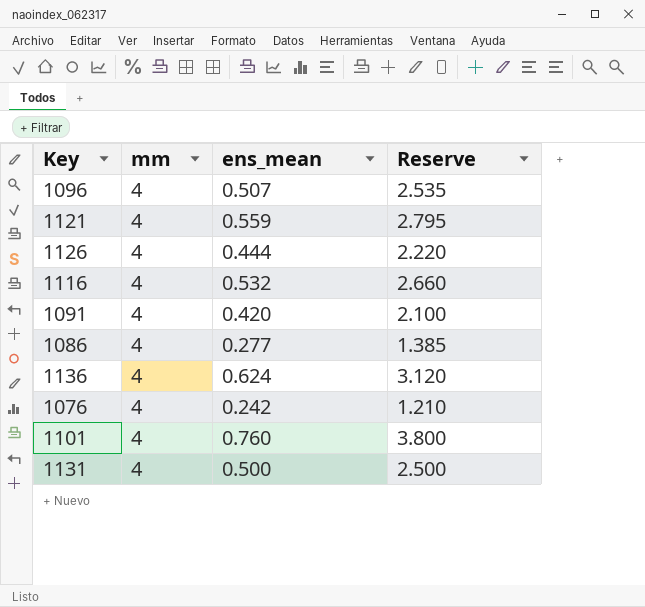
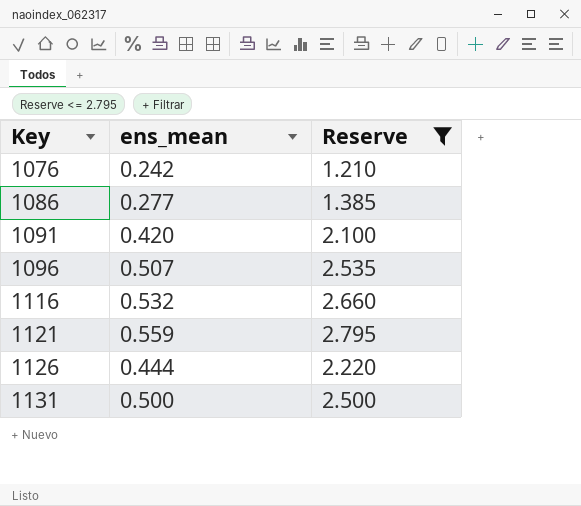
filter: none -> Reserve <= 2.795
row order: none -> Key ascending
column mm | position: 2 -> none

